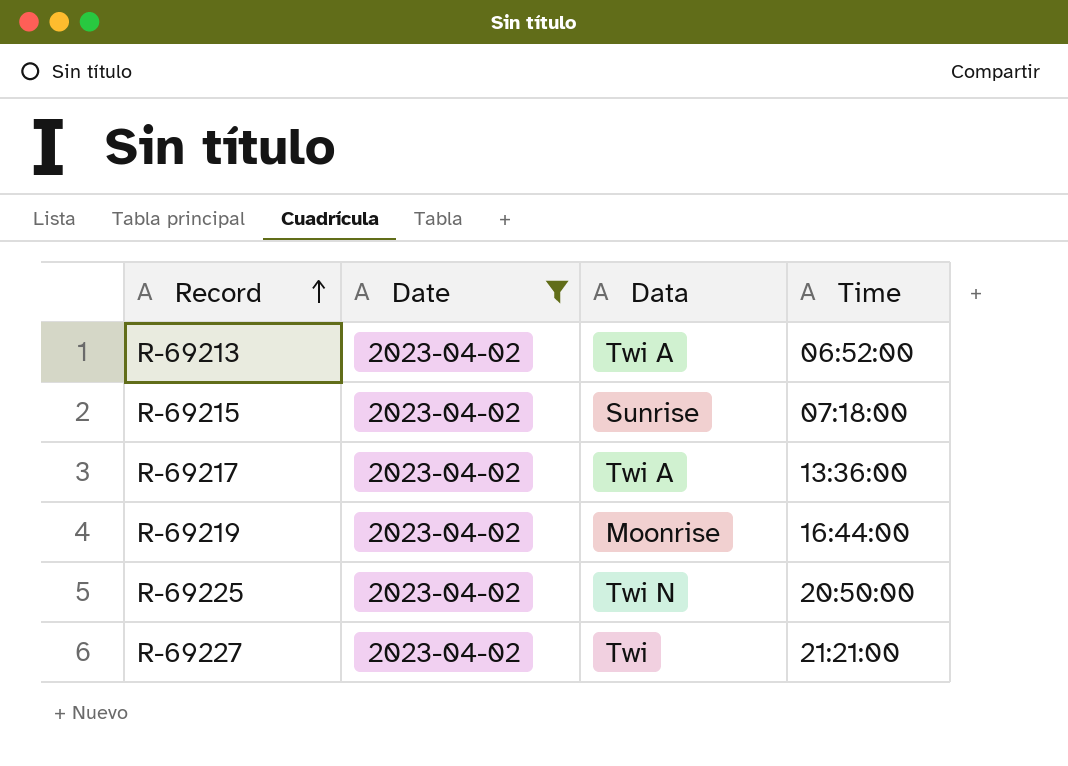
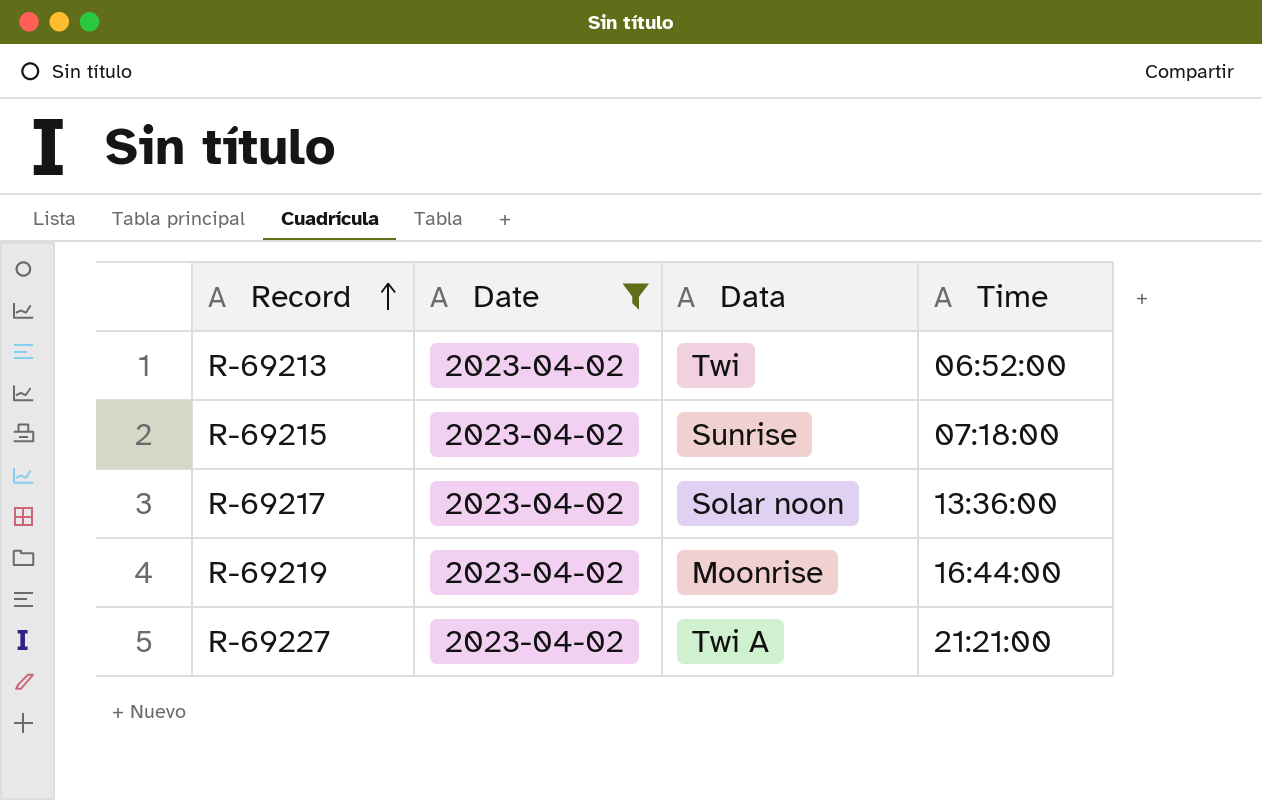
row R-69225: 2023-04-02 | Twi N | 20:50:00 -> none
R-69213 | Data: Twi A -> Twi
R-69217 | Data: Twi A -> Solar noon
R-69227 | Data: Twi -> Twi A

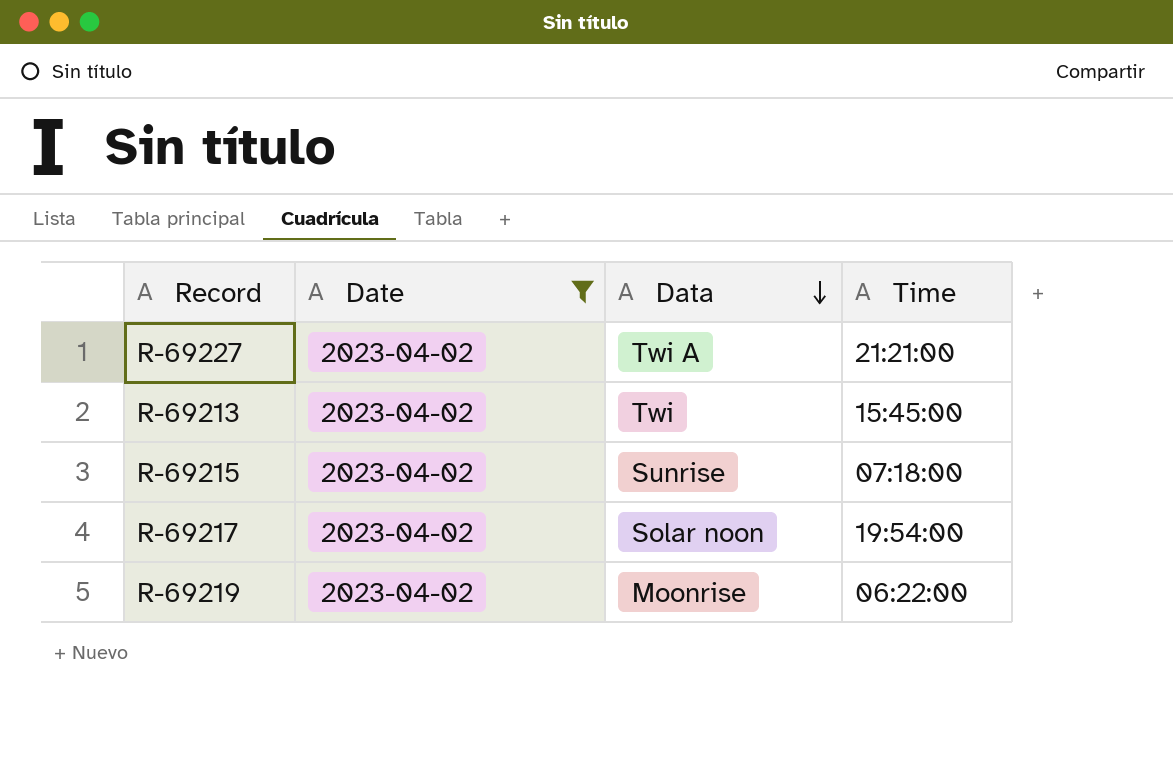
row order: Record ascending -> Data descending
R-69213 | Time: 06:52:00 -> 15:45:00
R-69217 | Time: 13:36:00 -> 19:54:00
R-69219 | Time: 16:44:00 -> 06:22:00

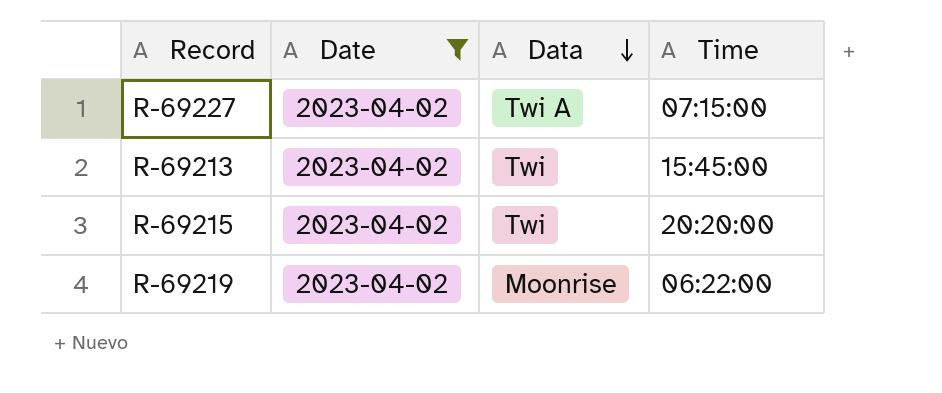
row R-69217: 2023-04-02 | Solar noon | 19:54:00 -> none
R-69227 | Time: 21:21:00 -> 07:15:00
R-69215 | Data: Sunrise -> Twi
R-69215 | Time: 07:18:00 -> 20:20:00

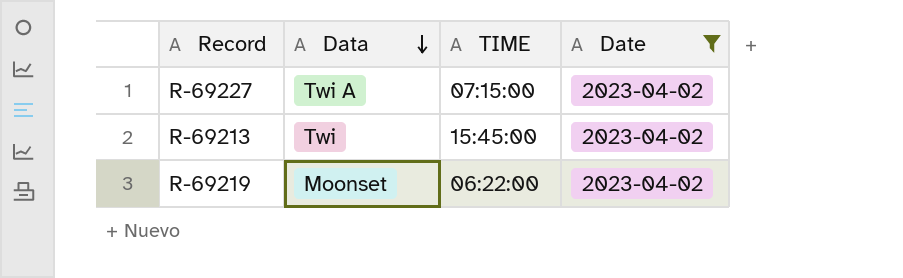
column name: Time -> TIME
column Date | position: 2 -> 4
row R-69215: 2023-04-02 | Twi | 20:20:00 -> none
R-69219 | Data: Moonrise -> Moonset

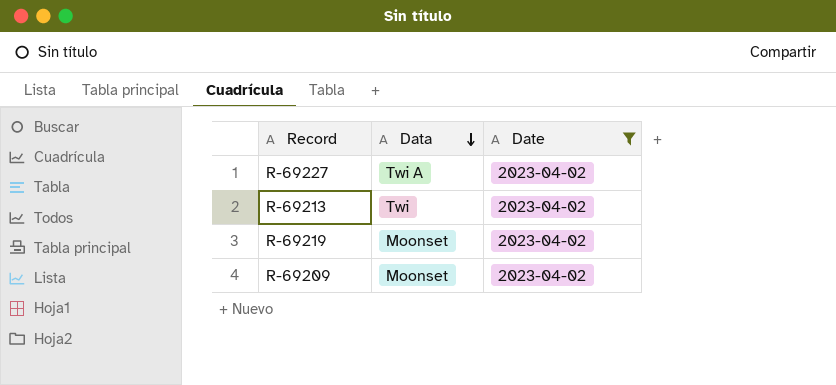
column TIME | position: 3 -> none
row R-69209: none -> Moonset | 2023-04-02

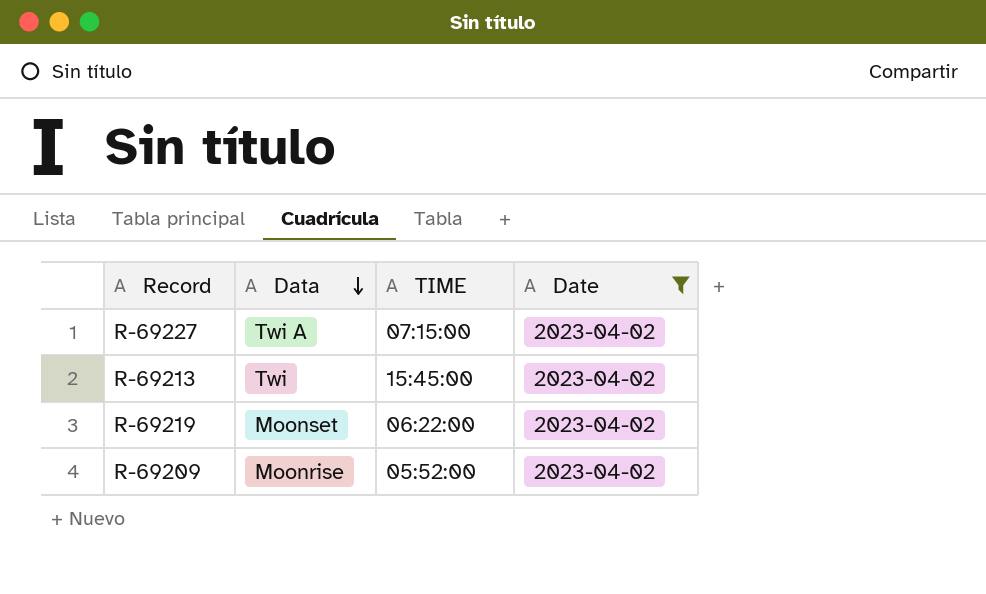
column TIME | position: none -> 3
R-69209 | Data: Moonset -> Moonrise

